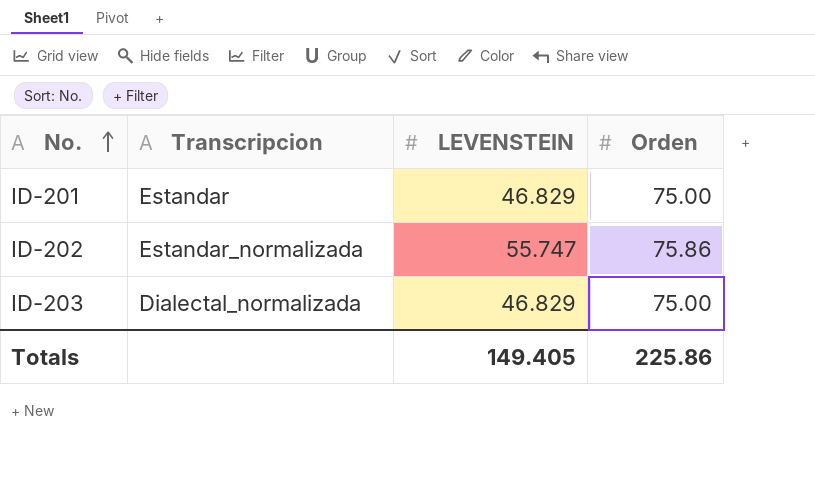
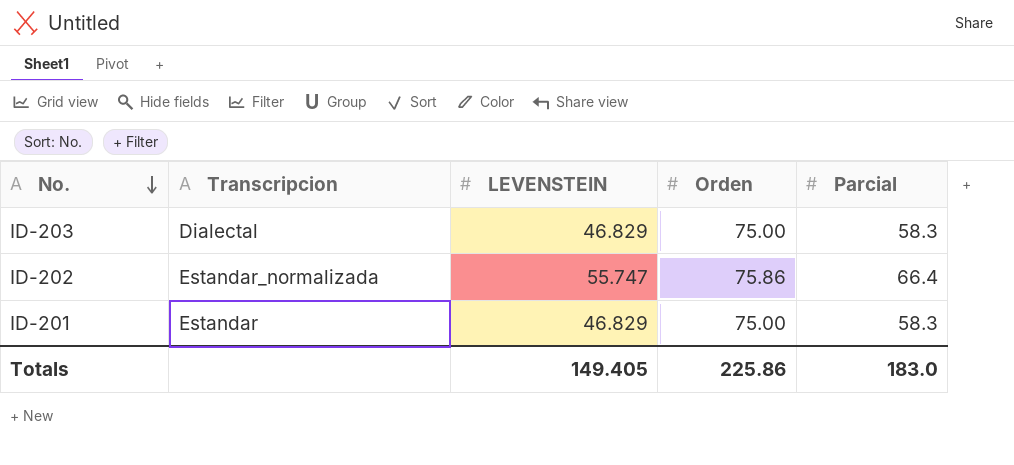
row order: No. ascending -> No. descending
column Parcial | position: none -> 5
ID-203 | Transcripcion: Dialectal_normalizada -> Dialectal

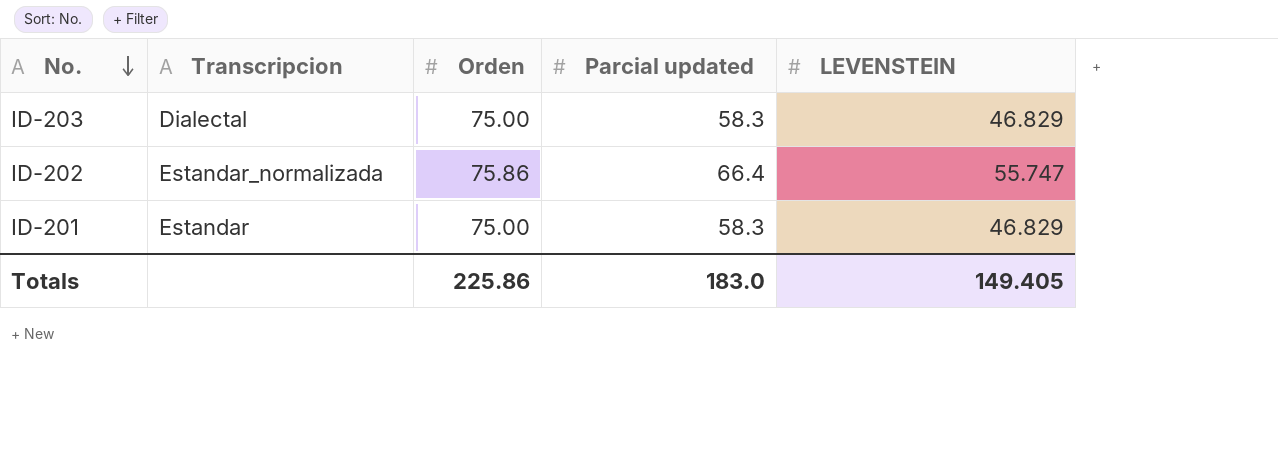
column name: Parcial -> Parcial updated
column LEVENSTEIN | position: 3 -> 5

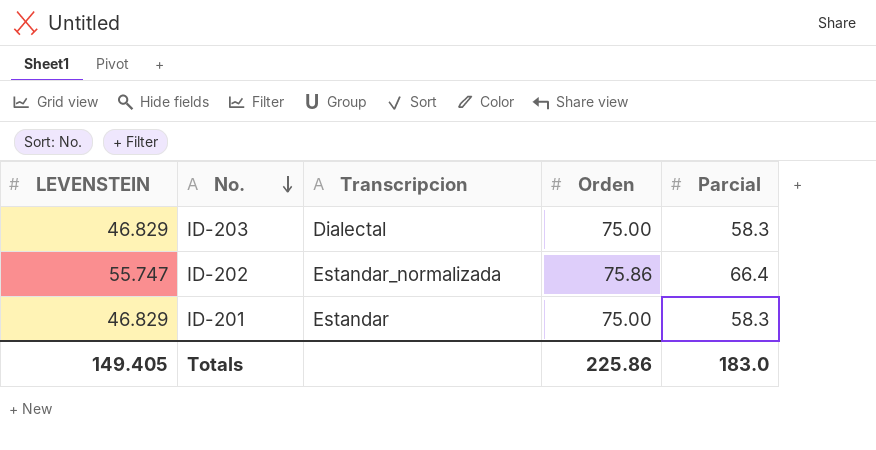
column LEVENSTEIN | position: 5 -> 1
column name: Parcial updated -> Parcial

